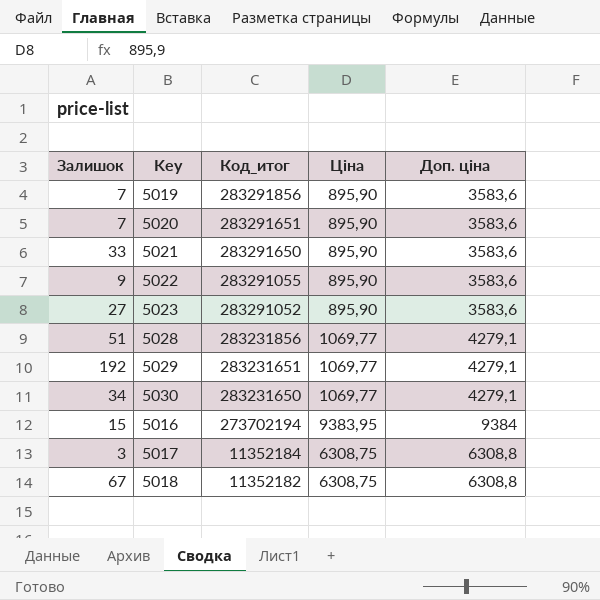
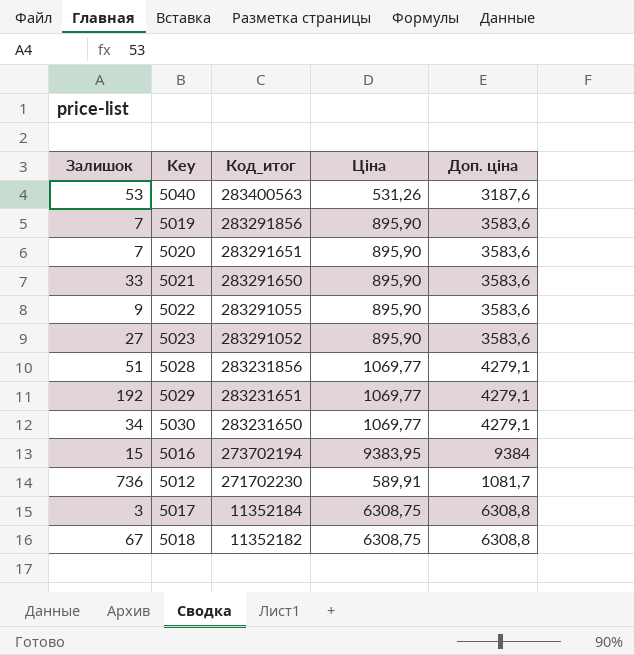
row 5040: none -> 53 | 283400563 | 531,26 | 3187,6
row 5012: none -> 736 | 271702230 | 589,91 | 1081,7

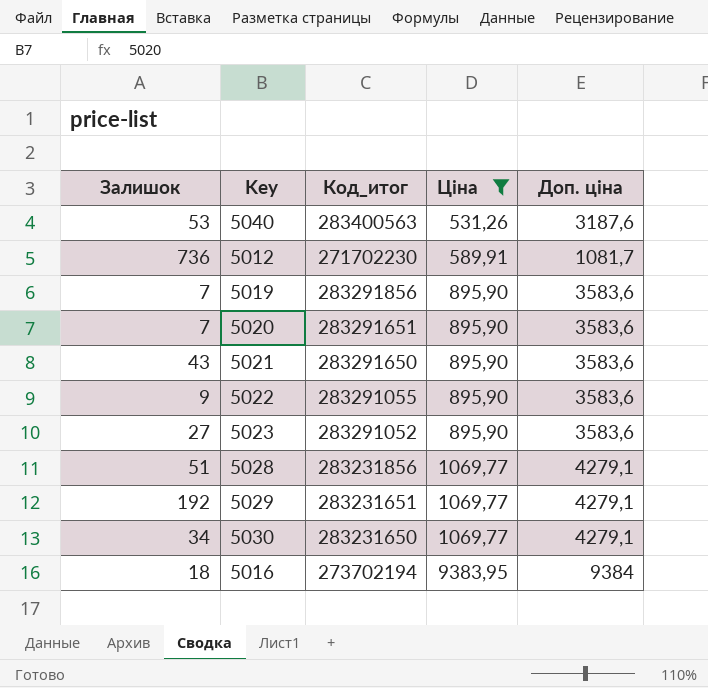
filter: none -> Ціна != 6308,75
row order: Код_итог descending -> Ціна ascending
5021 | Залишок: 33 -> 43
5016 | Залишок: 15 -> 18

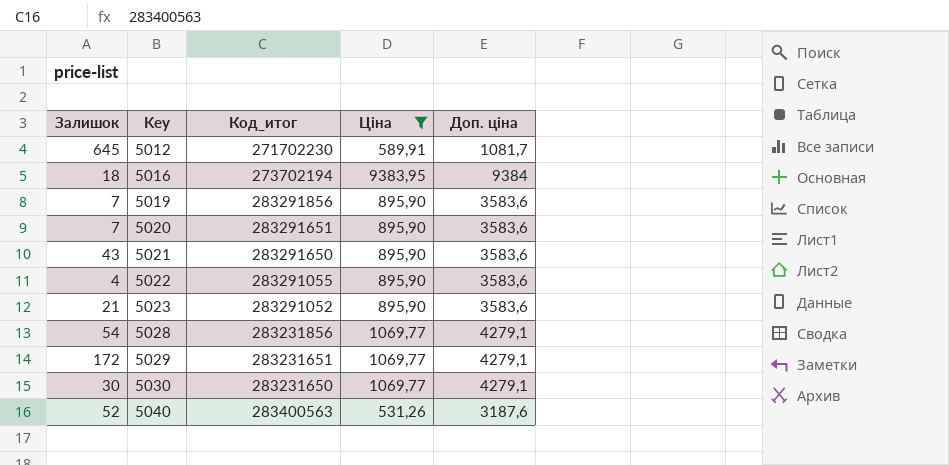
row order: Ціна ascending -> Key ascending
5012 | Залишок: 736 -> 645
5022 | Залишок: 9 -> 4
5023 | Залишок: 27 -> 21
5028 | Залишок: 51 -> 54
5029 | Залишок: 192 -> 172
5030 | Залишок: 34 -> 30
5040 | Залишок: 53 -> 52

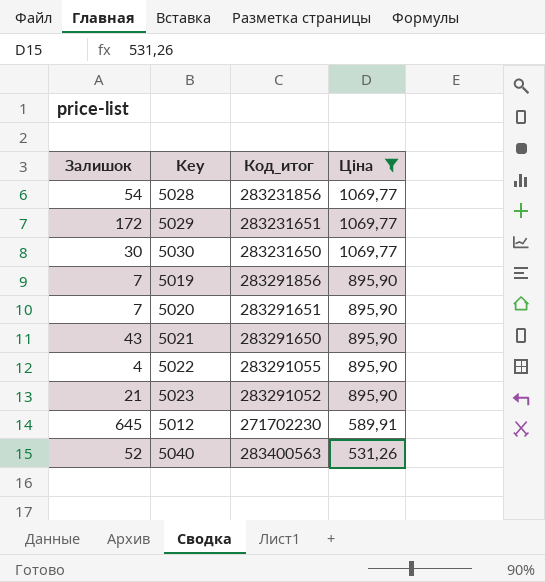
row order: Key ascending -> Ціна descending
column Доп. ціна | position: 5 -> none
row 5016: 18 | 273702194 | 9383,95 | 9384 -> none

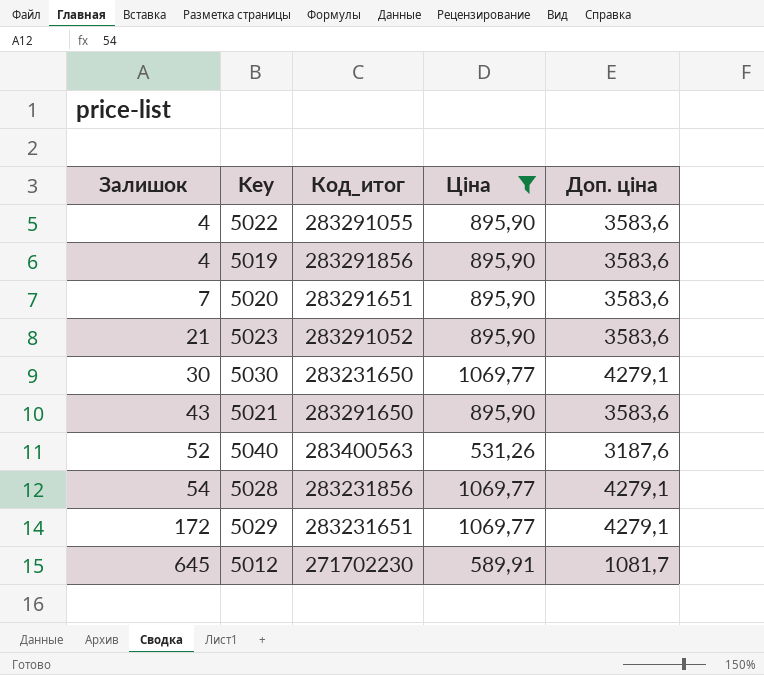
row order: Ціна descending -> Залишок ascending
column Доп. ціна | position: none -> 5
5019 | Залишок: 7 -> 4

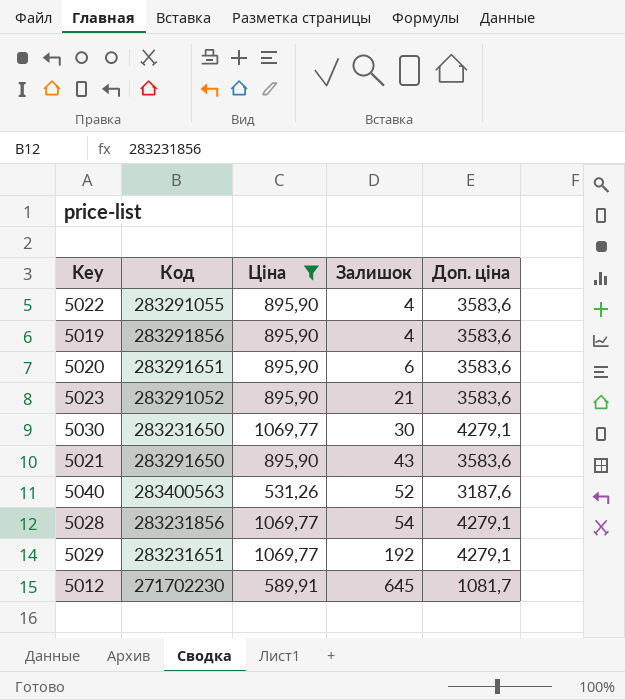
column name: Код_итог -> Код
column Залишок | position: 1 -> 4
5020 | Залишок: 7 -> 6
5029 | Залишок: 172 -> 192

